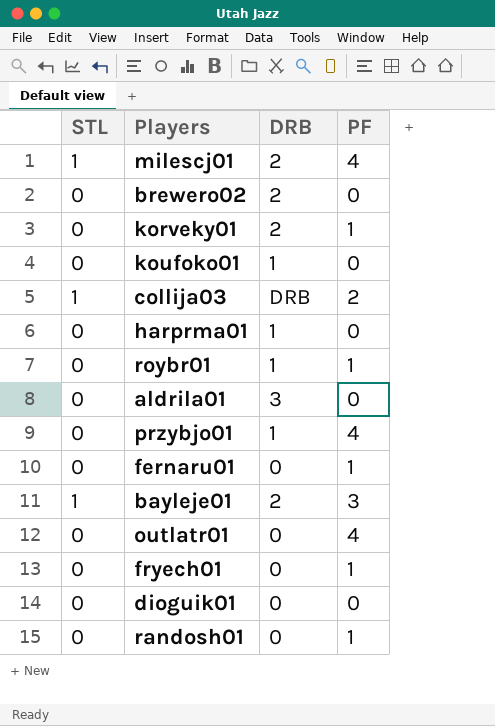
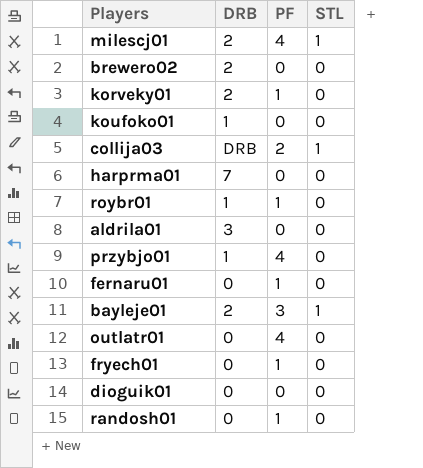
column STL | position: 1 -> 4
harprma01 | DRB: 1 -> 7

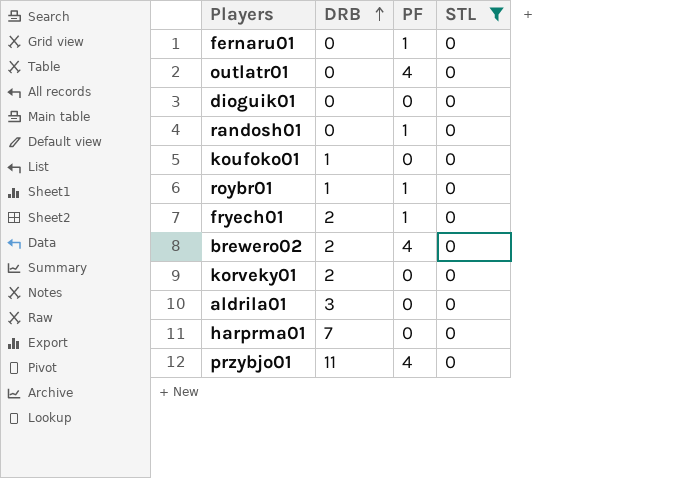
filter: none -> STL = 0
row order: none -> DRB ascending
fryech01 | DRB: 0 -> 2
brewero02 | PF: 0 -> 4
korveky01 | PF: 1 -> 0
przybjo01 | DRB: 1 -> 11

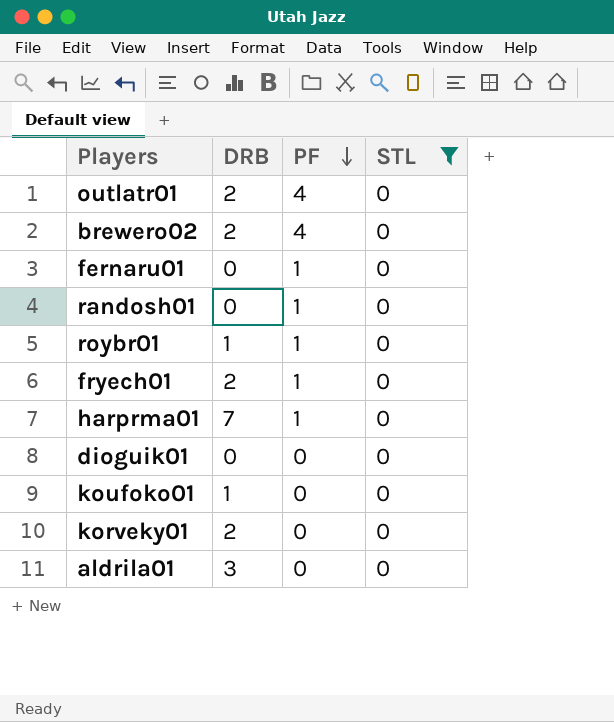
row order: DRB ascending -> PF descending
row przybjo01: 11 | 4 | 0 -> none
outlatr01 | DRB: 0 -> 2
harprma01 | PF: 0 -> 1

